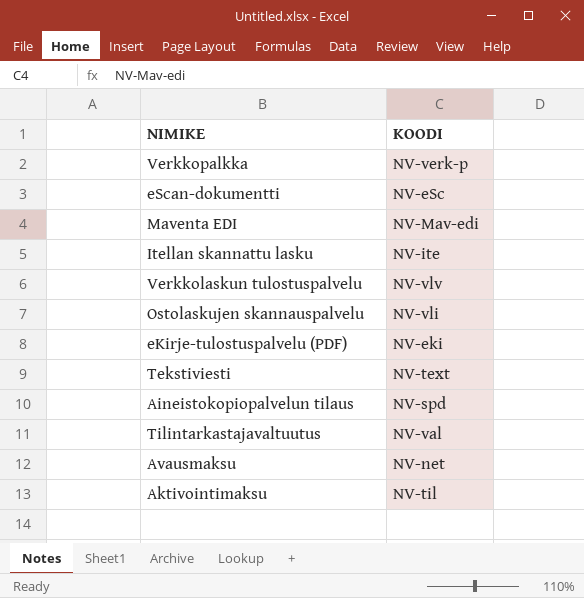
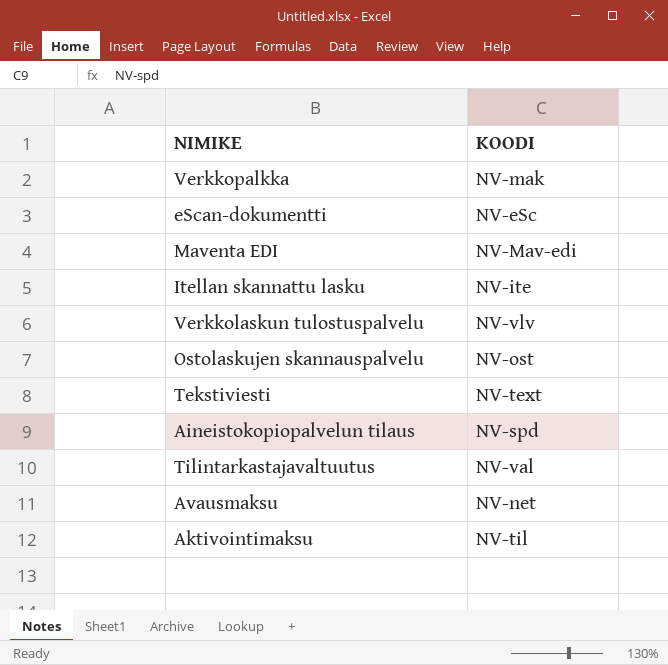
row eKirje-tulostuspalvelu (PDF): NV-eki -> none
Verkkopalkka | KOODI: NV-verk-p -> NV-mak
Ostolaskujen skannauspalvelu | KOODI: NV-vli -> NV-ost

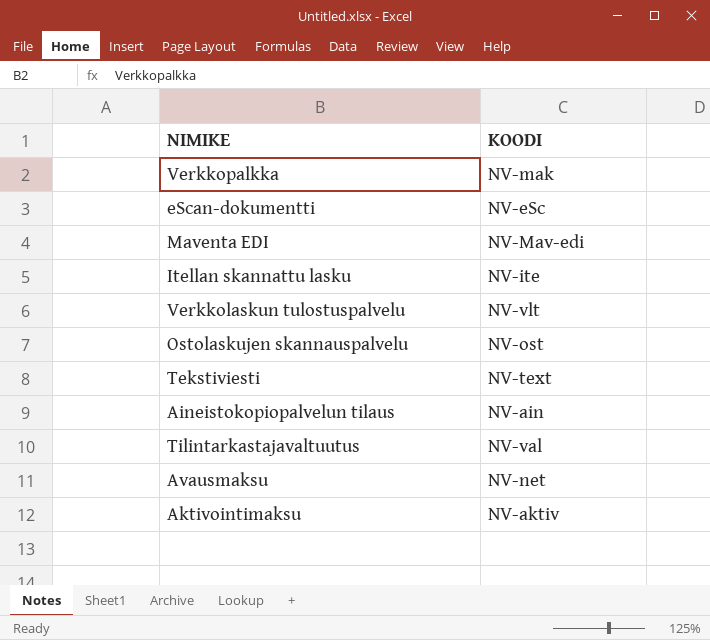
Verkkolaskun tulostuspalvelu | KOODI: NV-vlv -> NV-vlt
Aineistokopiopalvelun tilaus | KOODI: NV-spd -> NV-ain
Aktivointimaksu | KOODI: NV-til -> NV-aktiv

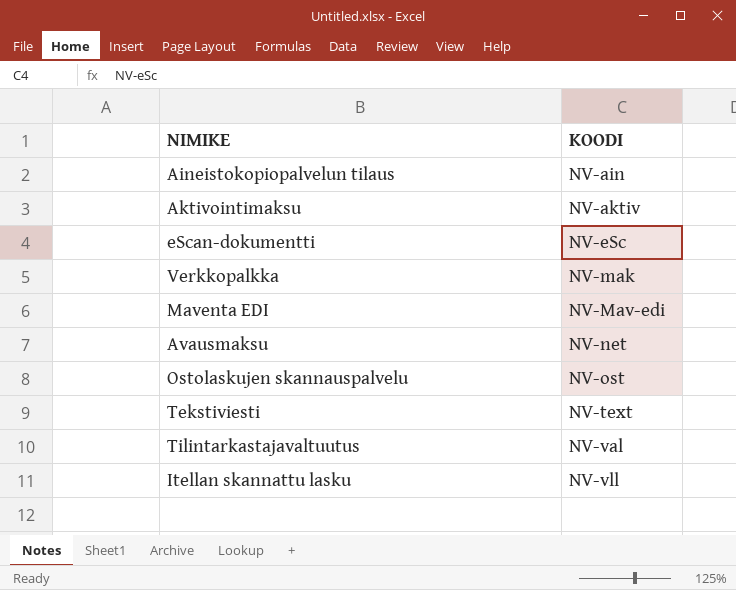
row order: none -> KOODI ascending
row Verkkolaskun tulostuspalvelu: NV-vlt -> none
Itellan skannattu lasku | KOODI: NV-ite -> NV-vll

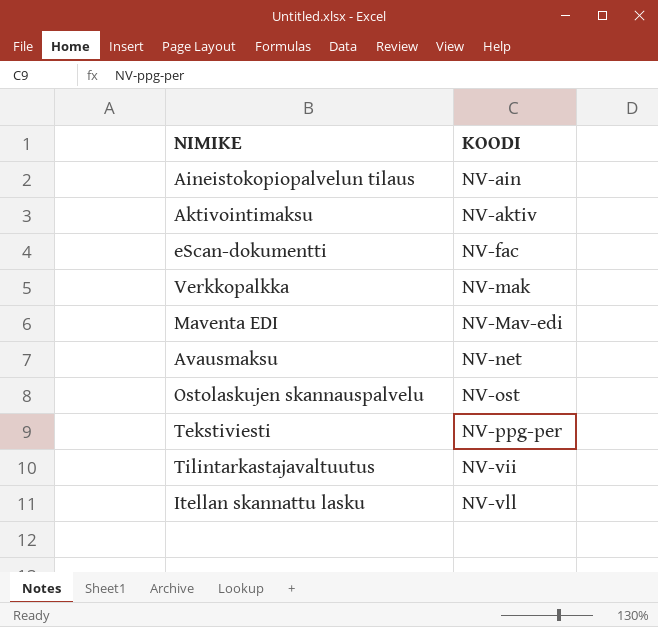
eScan-dokumentti | KOODI: NV-eSc -> NV-fac
Tekstiviesti | KOODI: NV-text -> NV-ppg-per
Tilintarkastajavaltuutus | KOODI: NV-val -> NV-vii

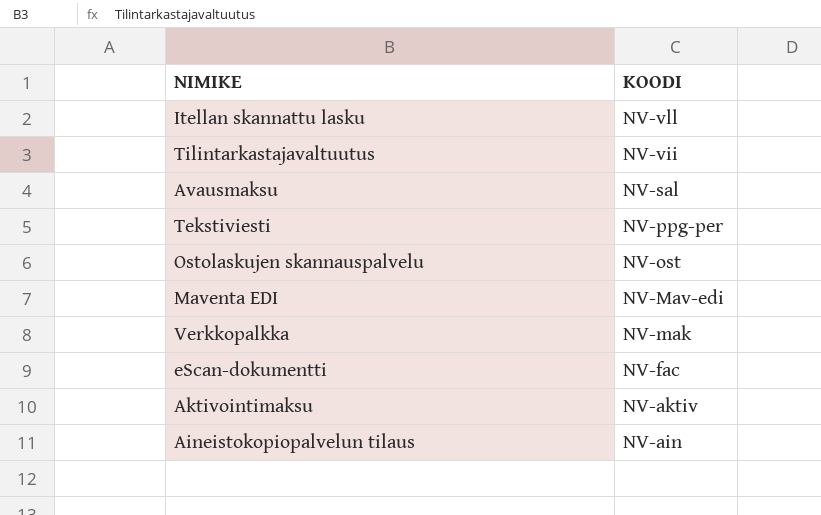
row order: KOODI ascending -> KOODI descending
Avausmaksu | KOODI: NV-net -> NV-sal

